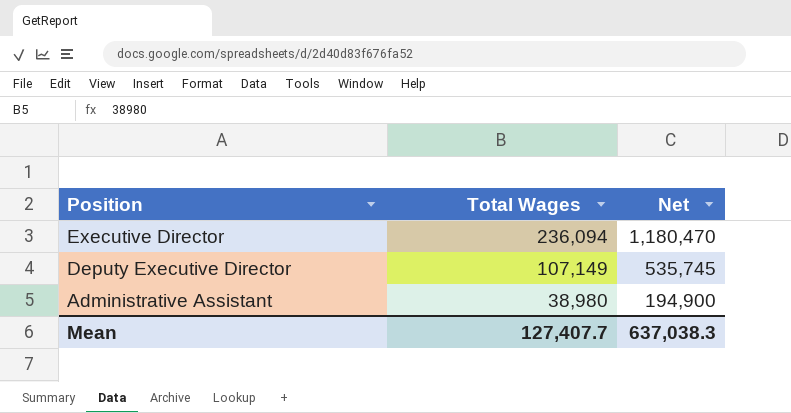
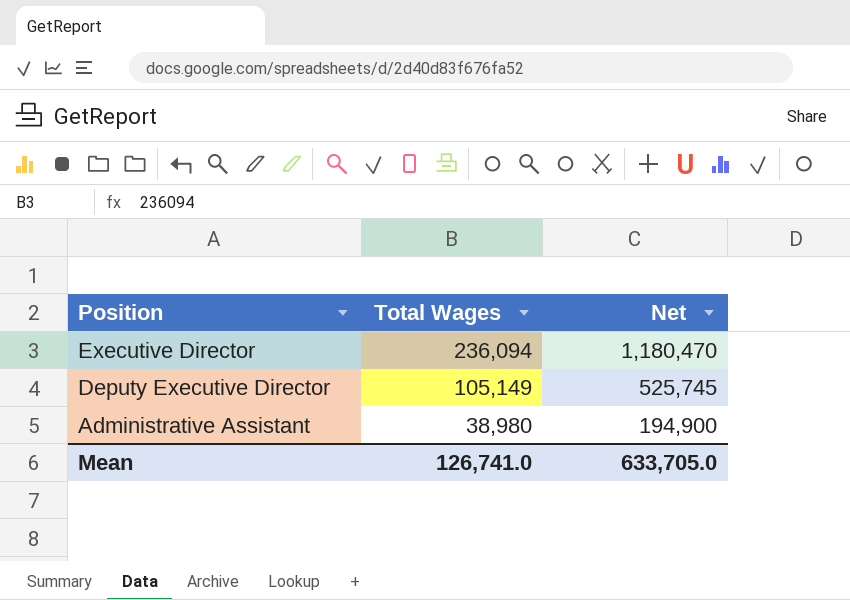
Deputy Executive Director | Total Wages: 107,149 -> 105,149
Deputy Executive Director | Net: 535,745 -> 525,745
Mean | Total Wages: 127,407.7 -> 126,741.0
Mean | Net: 637,038.3 -> 633,705.0

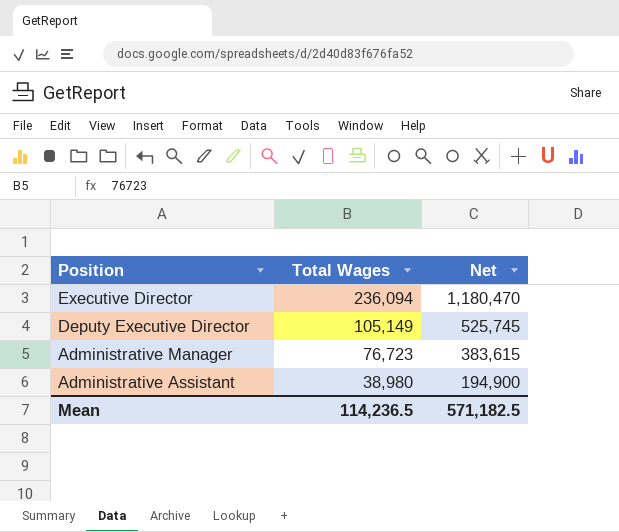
row Administrative Manager: none -> 76,723 | 383,615
Mean | Total Wages: 126,741.0 -> 114,236.5
Mean | Net: 633,705.0 -> 571,182.5

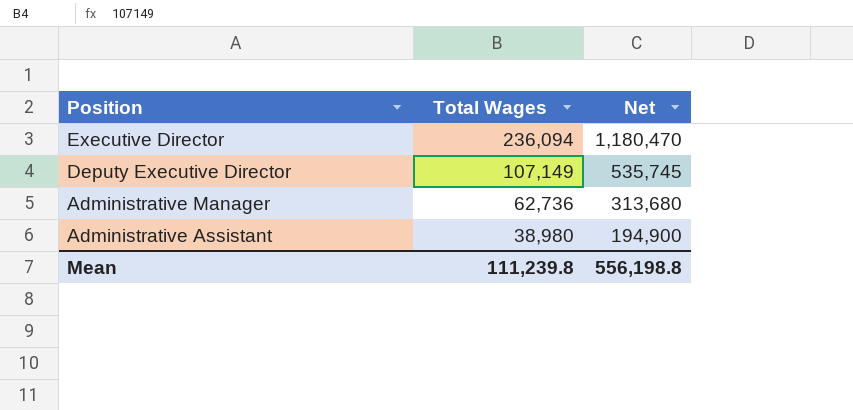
Deputy Executive Director | Total Wages: 105,149 -> 107,149
Deputy Executive Director | Net: 525,745 -> 535,745
Administrative Manager | Total Wages: 76,723 -> 62,736
Administrative Manager | Net: 383,615 -> 313,680
Mean | Total Wages: 114,236.5 -> 111,239.8
Mean | Net: 571,182.5 -> 556,198.8

